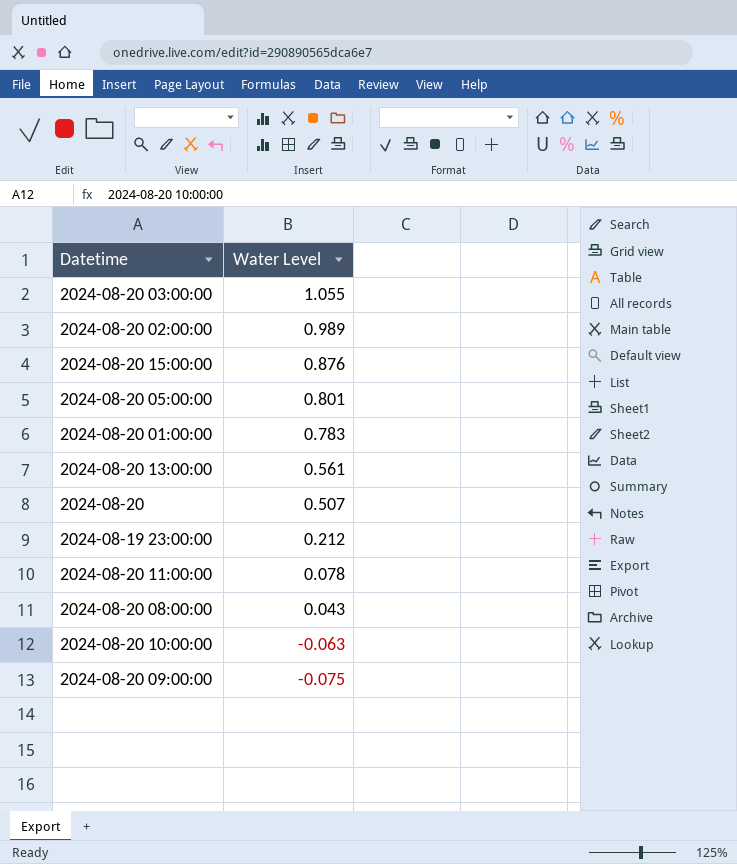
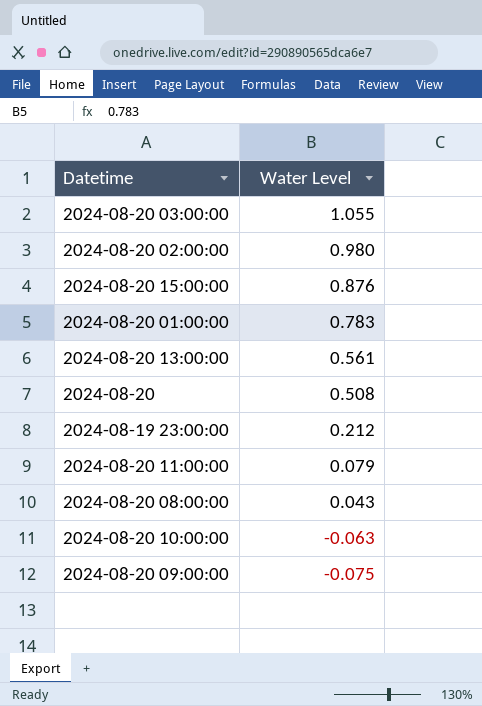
row 2024-08-20 05:00:00: 0.801 -> none
2024-08-20 02:00:00 | Water Level: 0.989 -> 0.980
2024-08-20 | Water Level: 0.507 -> 0.508
2024-08-20 11:00:00 | Water Level: 0.078 -> 0.079

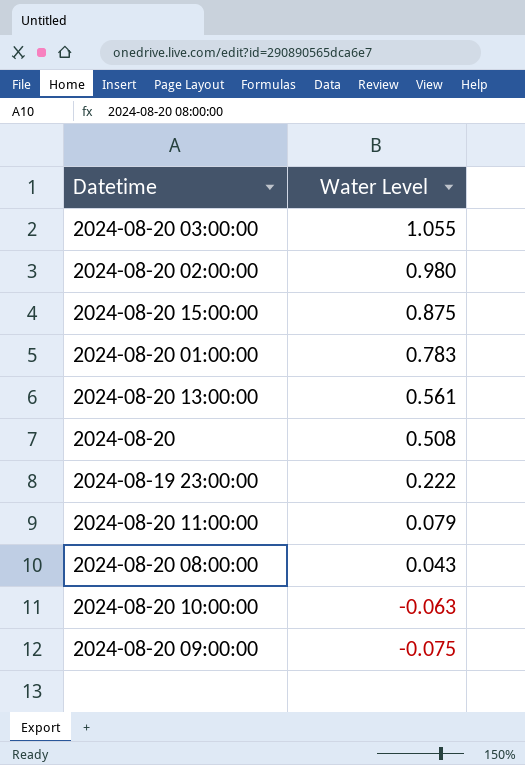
2024-08-20 15:00:00 | Water Level: 0.876 -> 0.875
2024-08-19 23:00:00 | Water Level: 0.212 -> 0.222

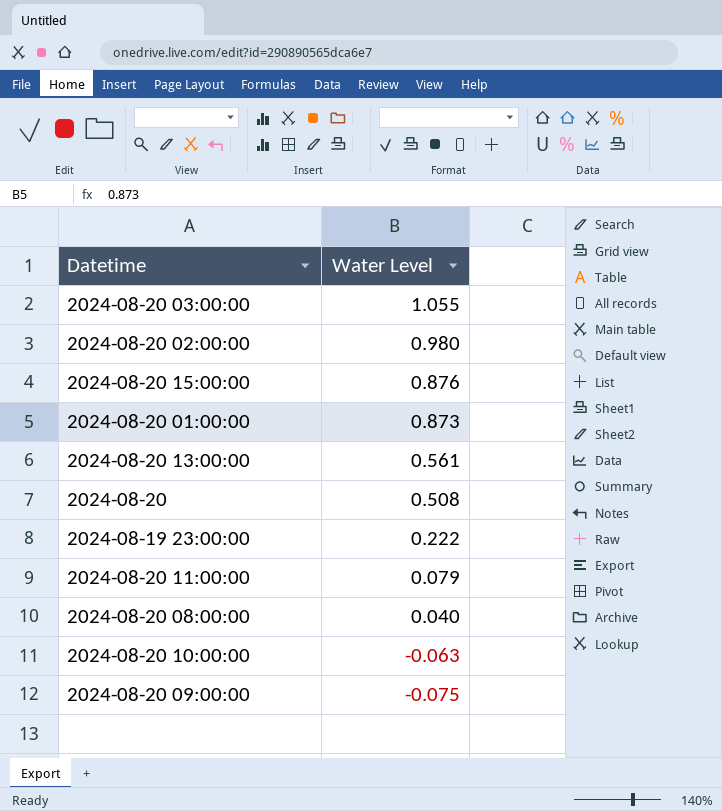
2024-08-20 15:00:00 | Water Level: 0.875 -> 0.876
2024-08-20 01:00:00 | Water Level: 0.783 -> 0.873
2024-08-20 08:00:00 | Water Level: 0.043 -> 0.040

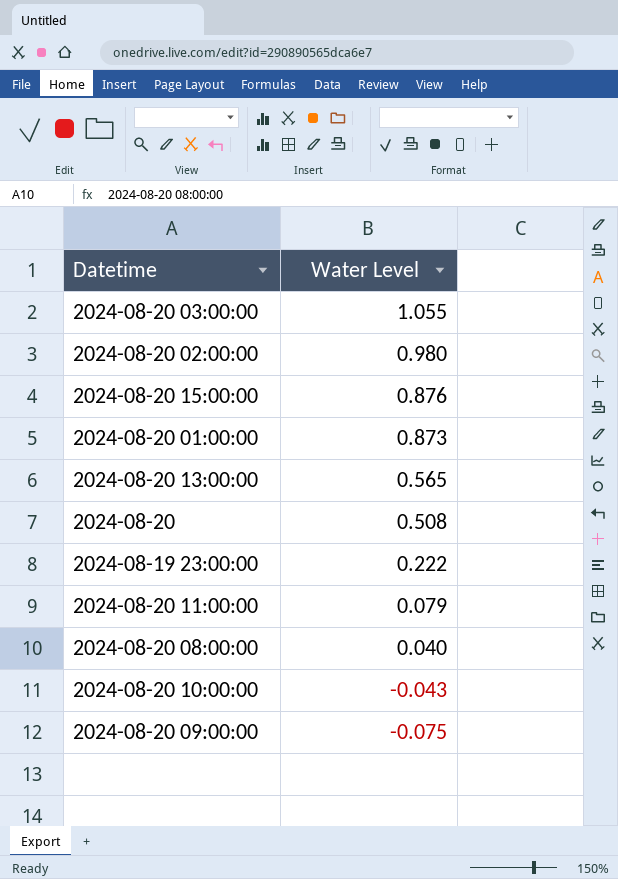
2024-08-20 13:00:00 | Water Level: 0.561 -> 0.565
2024-08-20 10:00:00 | Water Level: -0.063 -> -0.043

